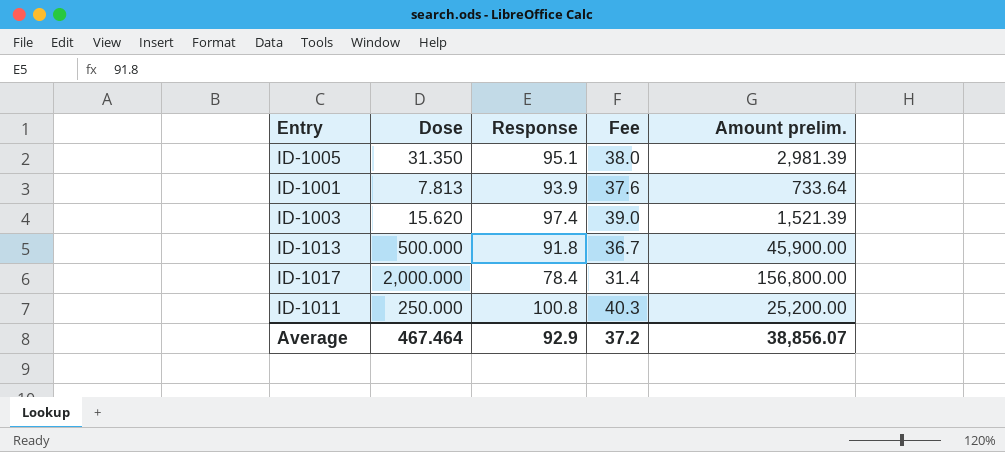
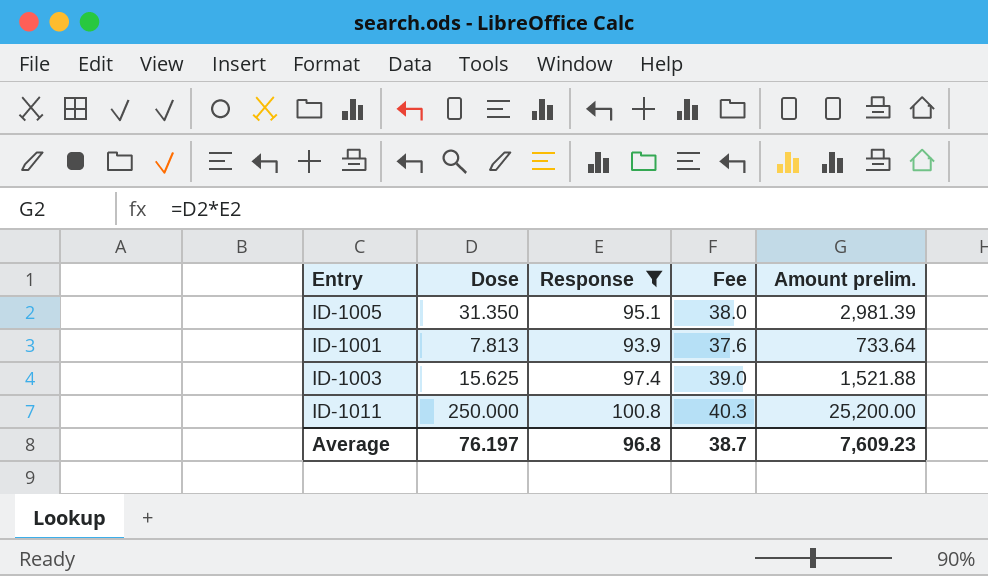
filter: none -> Response >= 93.9
ID-1003 | Dose: 15.620 -> 15.625
ID-1003 | Amount prelim.: 1,521.39 -> 1,521.88
Average | Dose: 467.464 -> 76.197
Average | Response: 92.9 -> 96.8
Average | Fee: 37.2 -> 38.7
Average | Amount prelim.: 38,856.07 -> 7,609.23

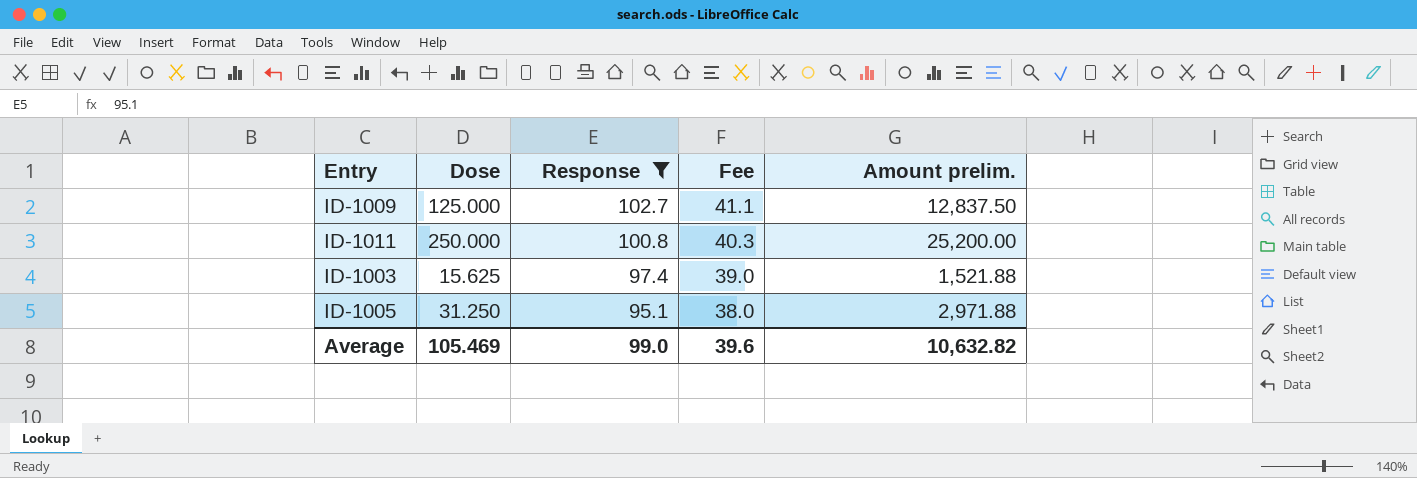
row order: none -> Response descending
row ID-1001: 7.813 | 93.9 | 37.6 | 733.64 -> none
row ID-1009: none -> 125.000 | 102.7 | 41.1 | 12,837.50
ID-1005 | Dose: 31.350 -> 31.250
ID-1005 | Amount prelim.: 2,981.39 -> 2,971.88
Average | Dose: 76.197 -> 105.469
Average | Response: 96.8 -> 99.0
Average | Fee: 38.7 -> 39.6
Average | Amount prelim.: 7,609.23 -> 10,632.82

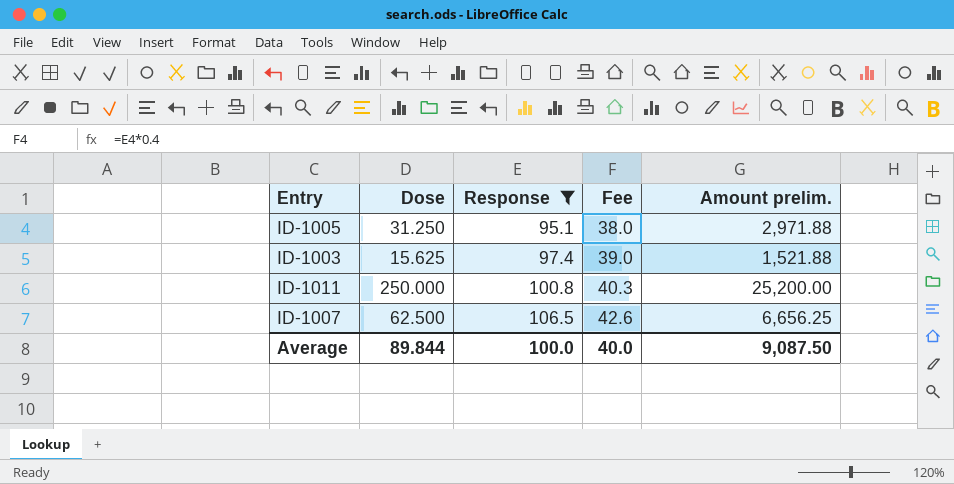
row order: Response descending -> Response ascending
row ID-1009: 125.000 | 102.7 | 41.1 | 12,837.50 -> none
row ID-1007: none -> 62.500 | 106.5 | 42.6 | 6,656.25
Average | Dose: 105.469 -> 89.844
Average | Response: 99.0 -> 100.0
Average | Fee: 39.6 -> 40.0
Average | Amount prelim.: 10,632.82 -> 9,087.50

